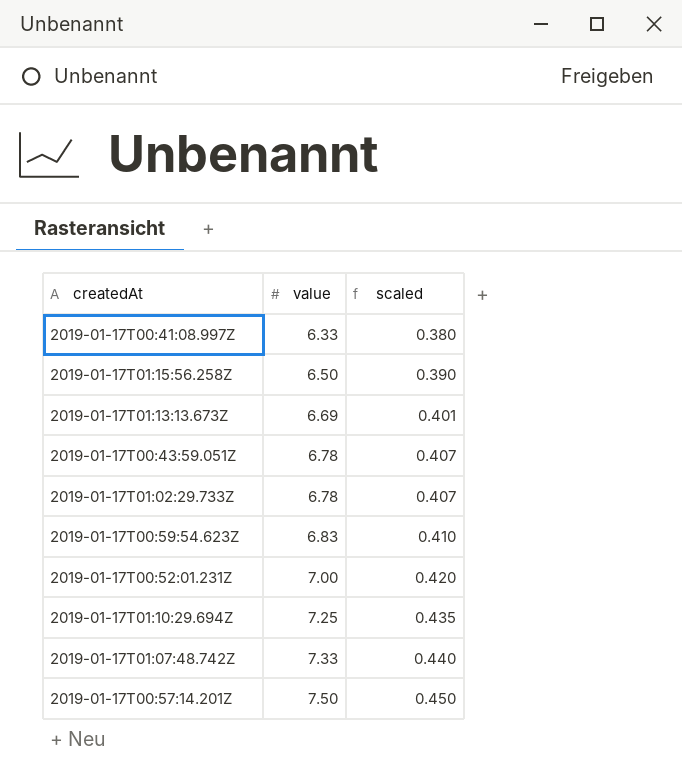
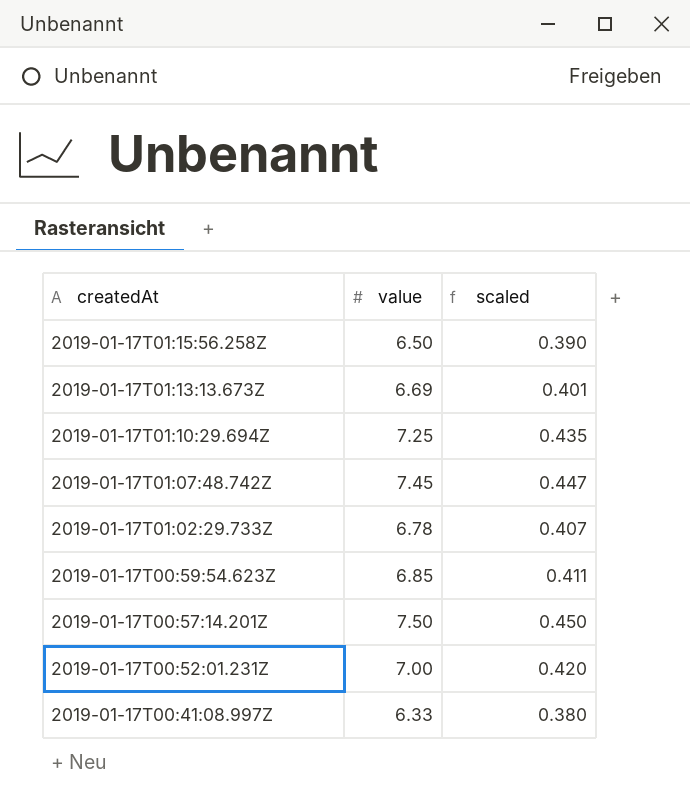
row order: value ascending -> createdAt descending
row 2019-01-17T00:43:59.051Z: 6.78 | 0.407 -> none
2019-01-17T01:07:48.742Z | value: 7.33 -> 7.45
2019-01-17T01:07:48.742Z | scaled: 0.440 -> 0.447
2019-01-17T00:59:54.623Z | value: 6.83 -> 6.85
2019-01-17T00:59:54.623Z | scaled: 0.410 -> 0.411

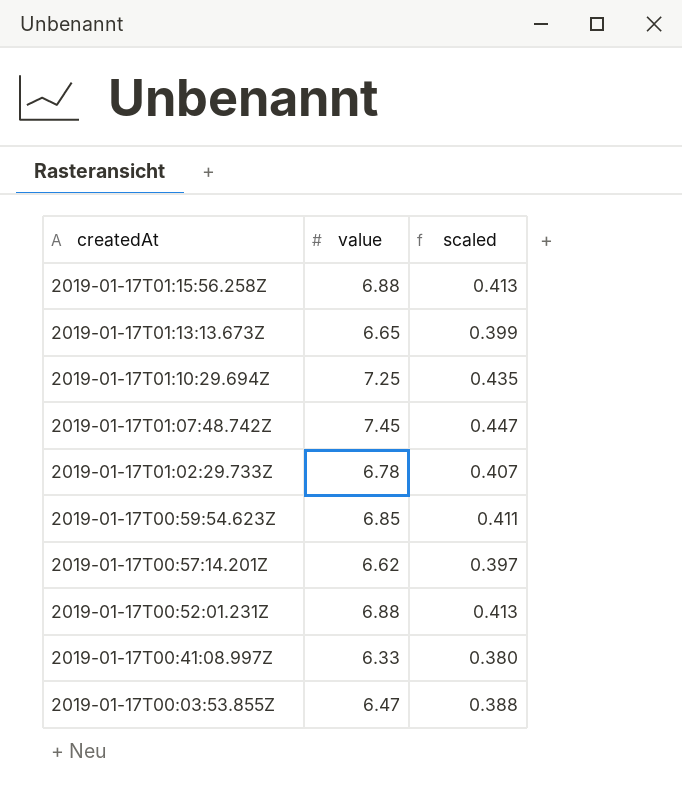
2019-01-17T01:15:56.258Z | value: 6.50 -> 6.88
2019-01-17T01:15:56.258Z | scaled: 0.390 -> 0.413
2019-01-17T01:13:13.673Z | value: 6.69 -> 6.65
2019-01-17T01:13:13.673Z | scaled: 0.401 -> 0.399
2019-01-17T00:57:14.201Z | value: 7.50 -> 6.62
2019-01-17T00:57:14.201Z | scaled: 0.450 -> 0.397
2019-01-17T00:52:01.231Z | value: 7.00 -> 6.88
2019-01-17T00:52:01.231Z | scaled: 0.420 -> 0.413
row 2019-01-17T00:03:53.855Z: none -> 6.47 | 0.388

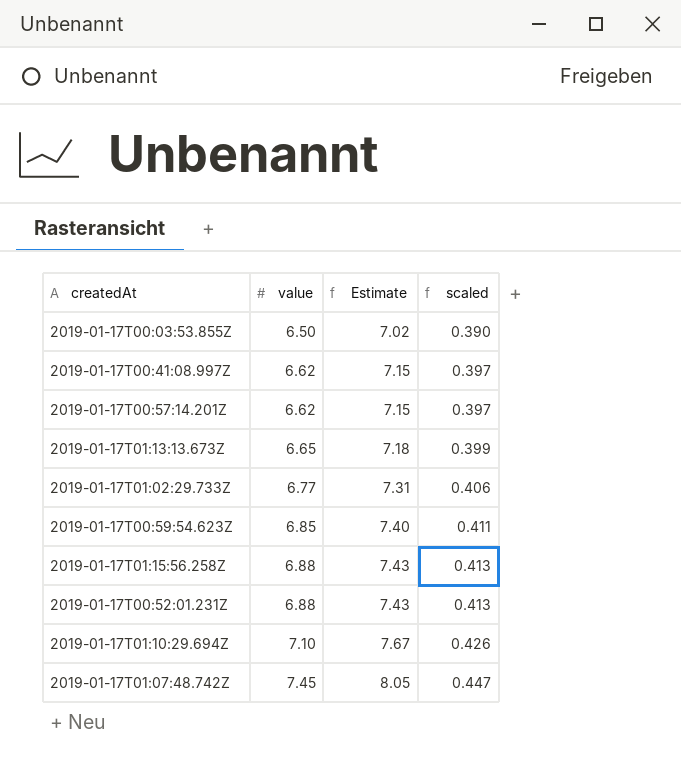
row order: createdAt descending -> value ascending
column Estimate | formula: none -> [value] * 1.08
2019-01-17T00:03:53.855Z | value: 6.47 -> 6.50
2019-01-17T00:03:53.855Z | scaled: 0.388 -> 0.390
2019-01-17T00:41:08.997Z | value: 6.33 -> 6.62
2019-01-17T00:41:08.997Z | scaled: 0.380 -> 0.397
2019-01-17T01:02:29.733Z | value: 6.78 -> 6.77
2019-01-17T01:02:29.733Z | scaled: 0.407 -> 0.406
2019-01-17T01:10:29.694Z | value: 7.25 -> 7.10
2019-01-17T01:10:29.694Z | scaled: 0.435 -> 0.426

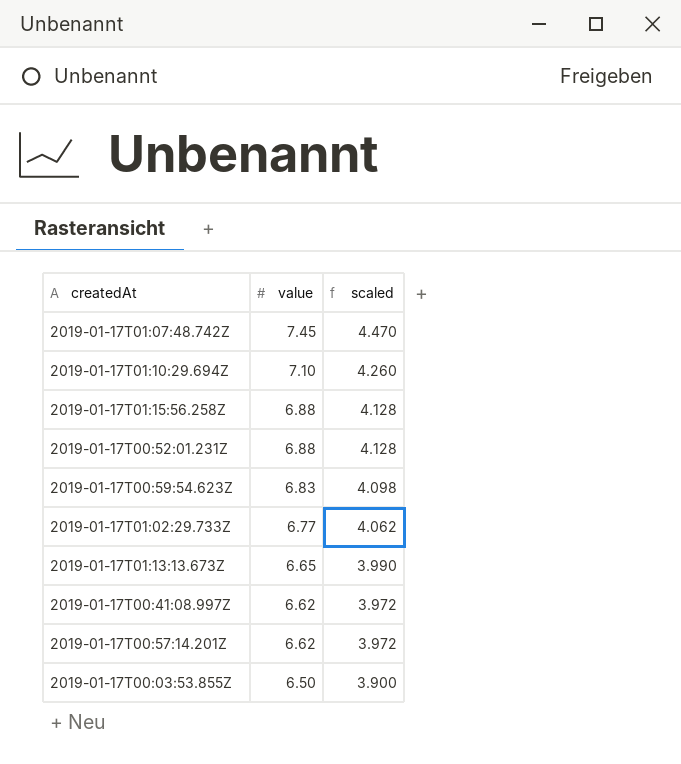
row order: value ascending -> value descending
column Estimate | formula: [value] * 1.08 -> none
column scaled | formula: [value] * 0.06 -> [value] * 0.6
2019-01-17T00:59:54.623Z | value: 6.85 -> 6.83

